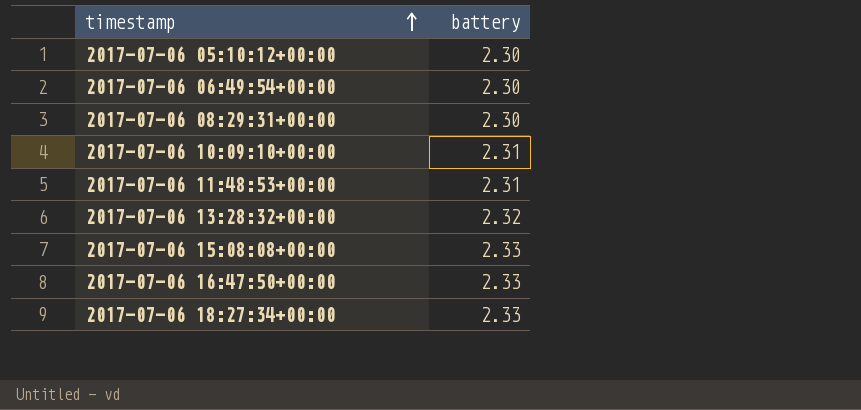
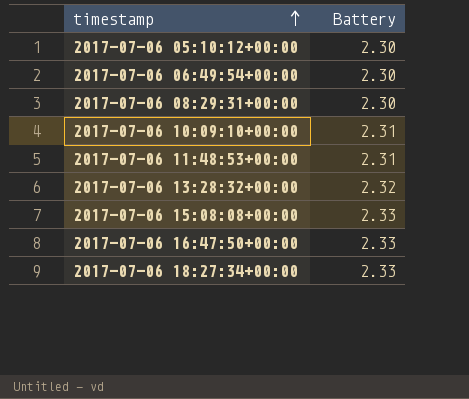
column name: battery -> Battery

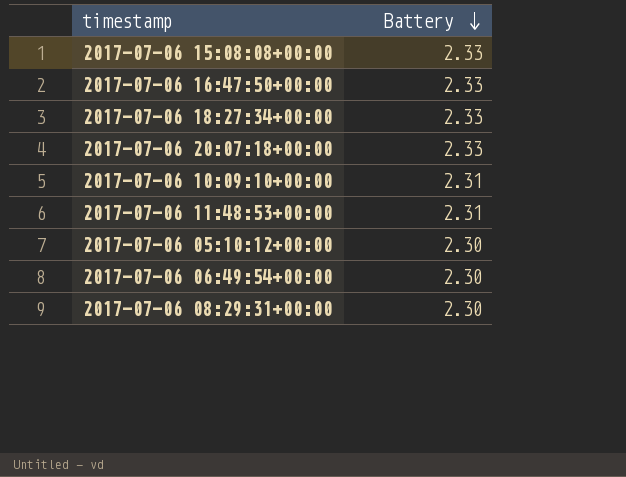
row order: timestamp ascending -> Battery descending
row 2017-07-06 13:28:32+00:00: 2.32 -> none
row 2017-07-06 20:07:18+00:00: none -> 2.33

